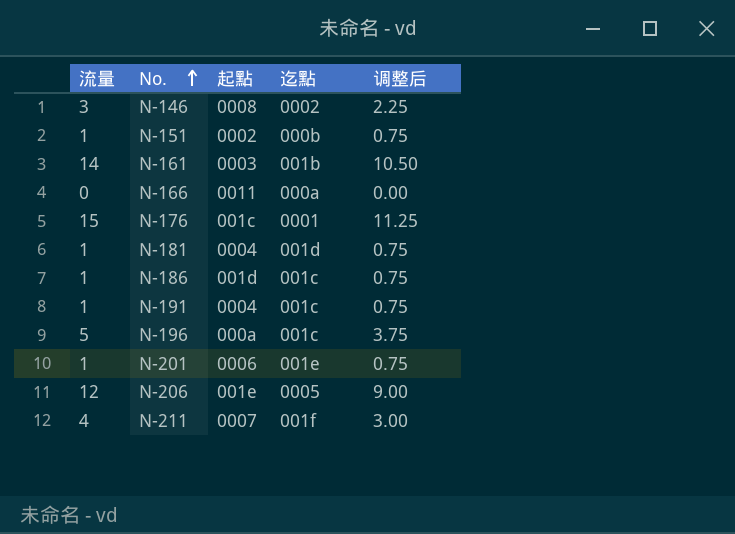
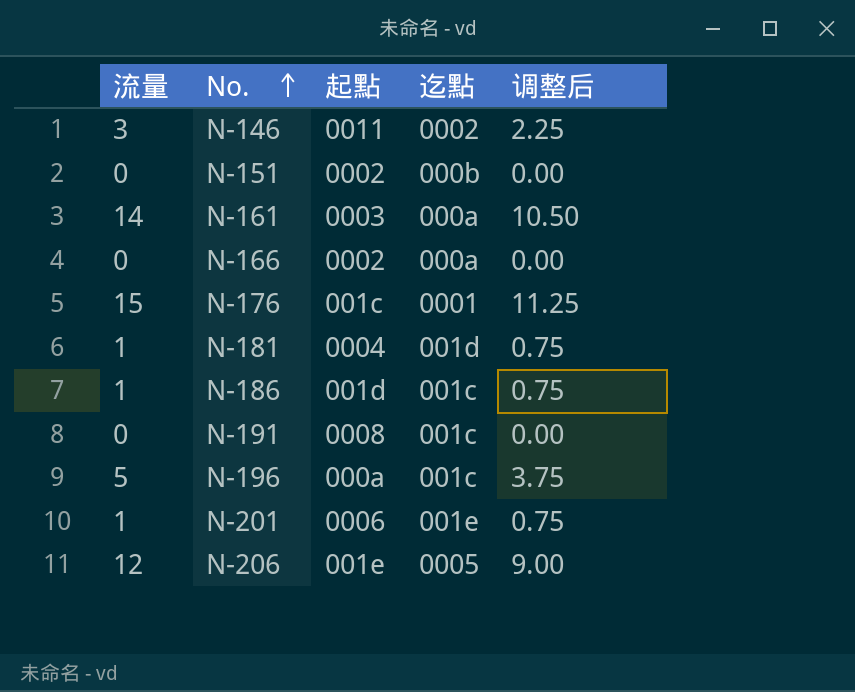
row N-211: 4 | 0007 | 001f | 3.00 -> none
N-146 | 起點: 0008 -> 0011
N-151 | 流量: 1 -> 0
N-151 | 调整后: 0.75 -> 0.00
N-161 | 迄點: 001b -> 000a
N-166 | 起點: 0011 -> 0002
N-191 | 流量: 1 -> 0
N-191 | 起點: 0004 -> 0008
N-191 | 调整后: 0.75 -> 0.00

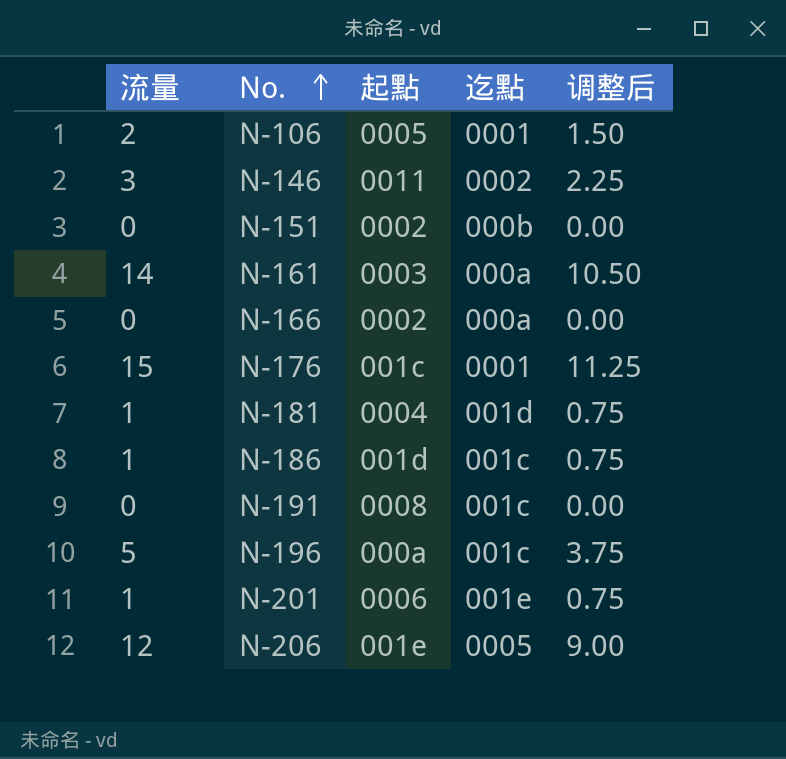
row N-106: none -> 2 | 0005 | 0001 | 1.50

